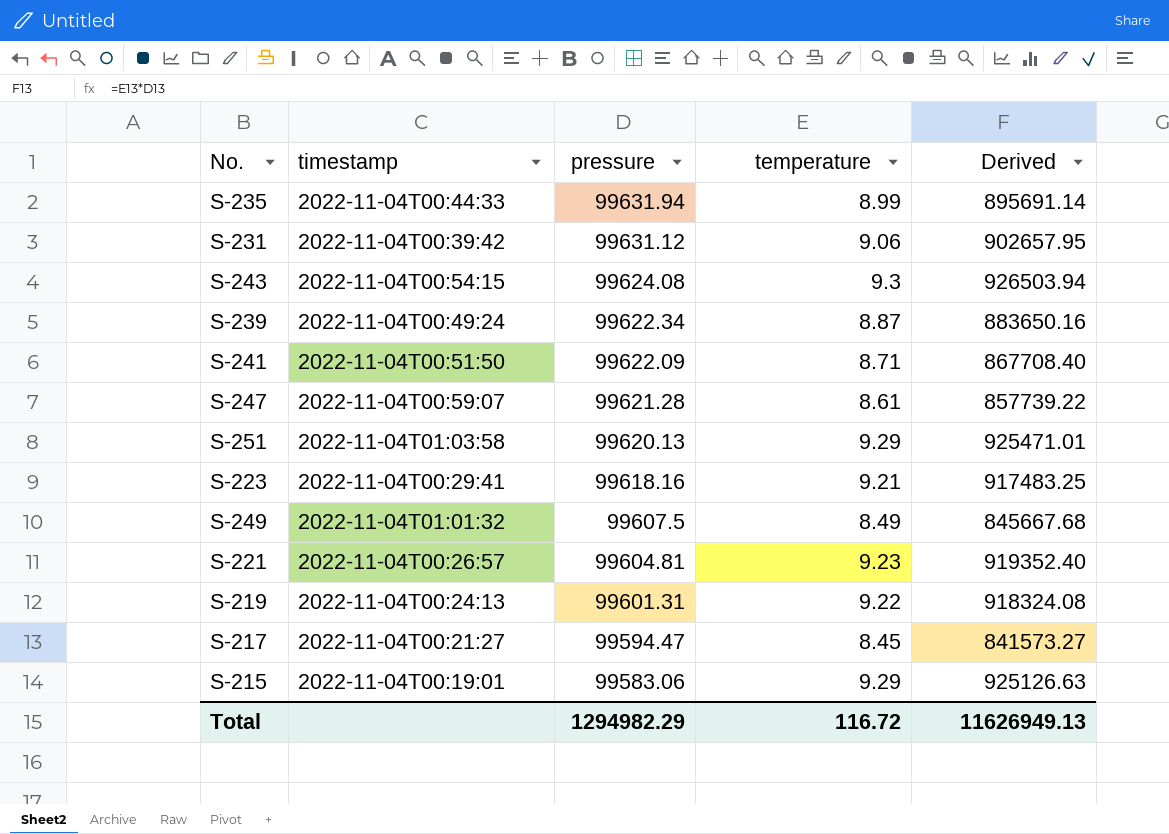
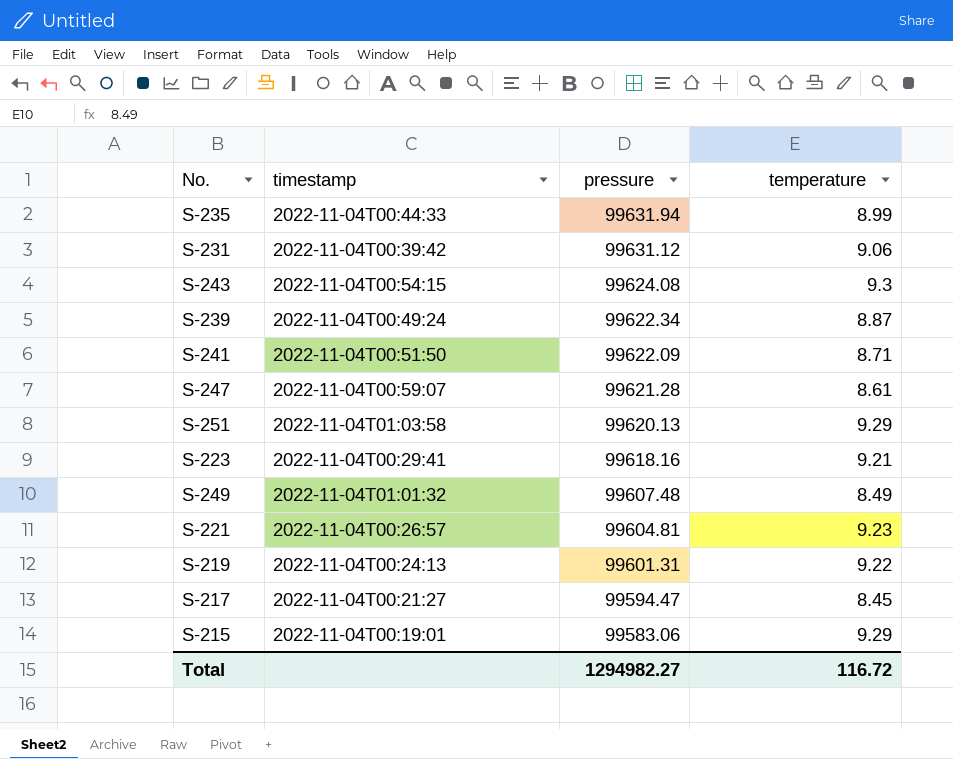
column Derived | formula: [pressure] * [temperature] -> none
S-249 | pressure: 99607.5 -> 99607.48
Total | pressure: 1294982.29 -> 1294982.27

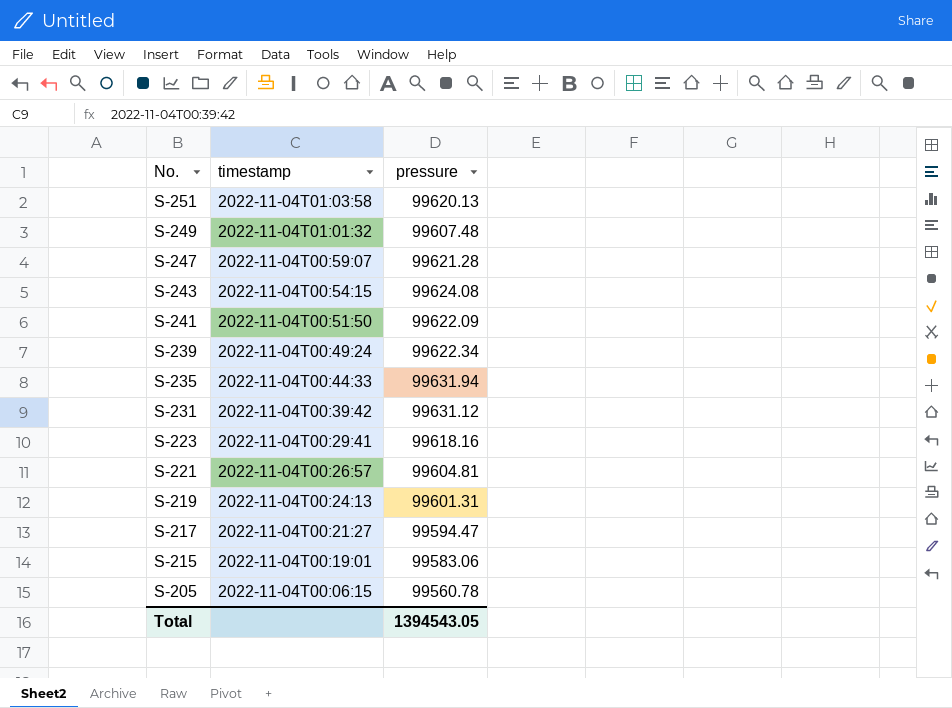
row order: pressure descending -> No. descending
column temperature | position: 4 -> none
row S-205: none -> 2022-11-04T00:06:15 | 99560.78
Total | pressure: 1294982.27 -> 1394543.05

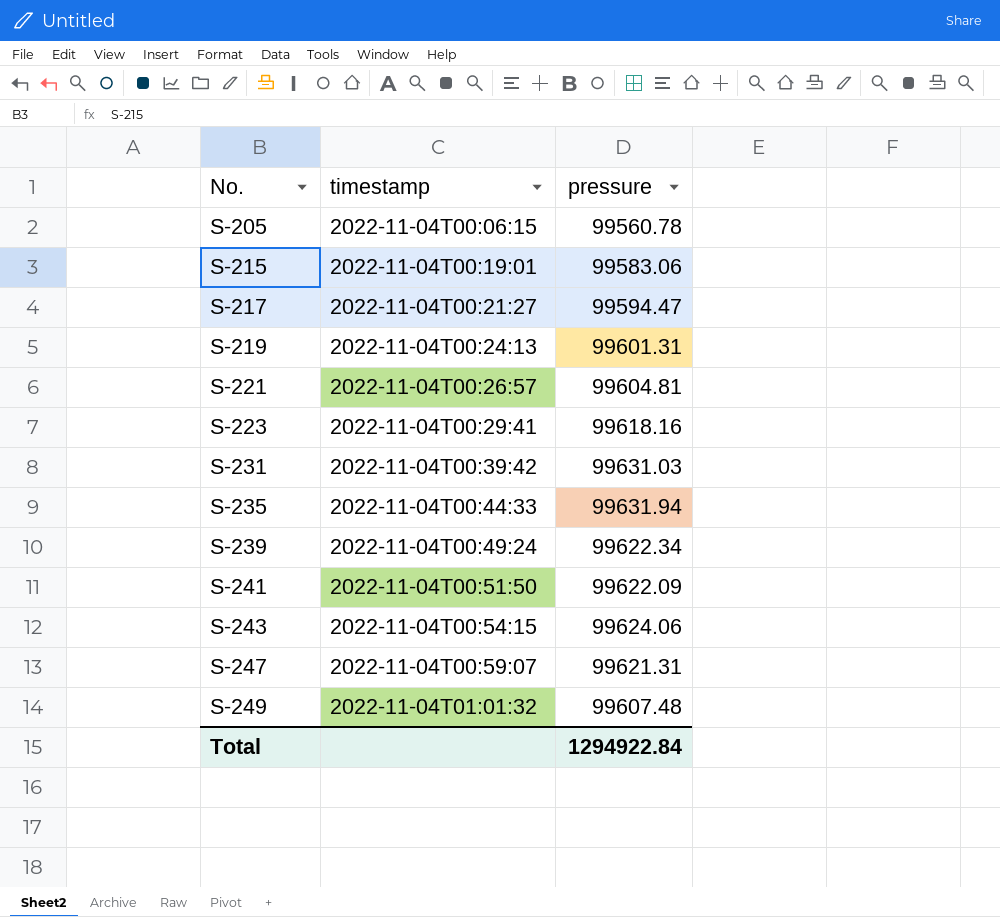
row order: No. descending -> No. ascending
row S-251: 2022-11-04T01:03:58 | 99620.13 -> none
S-231 | pressure: 99631.12 -> 99631.03
S-243 | pressure: 99624.08 -> 99624.06
S-247 | pressure: 99621.28 -> 99621.31
Total | pressure: 1394543.05 -> 1294922.84

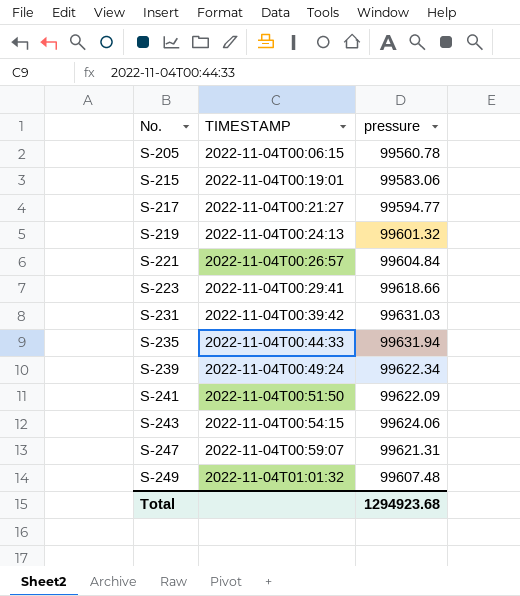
column name: timestamp -> TIMESTAMP
S-217 | pressure: 99594.47 -> 99594.77
S-219 | pressure: 99601.31 -> 99601.32
S-221 | pressure: 99604.81 -> 99604.84
S-223 | pressure: 99618.16 -> 99618.66
Total | pressure: 1294922.84 -> 1294923.68

